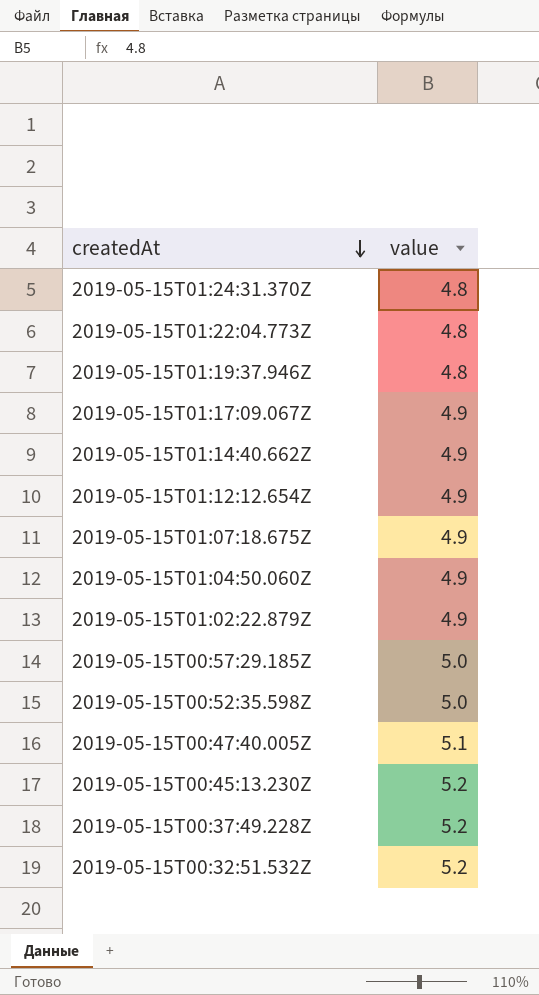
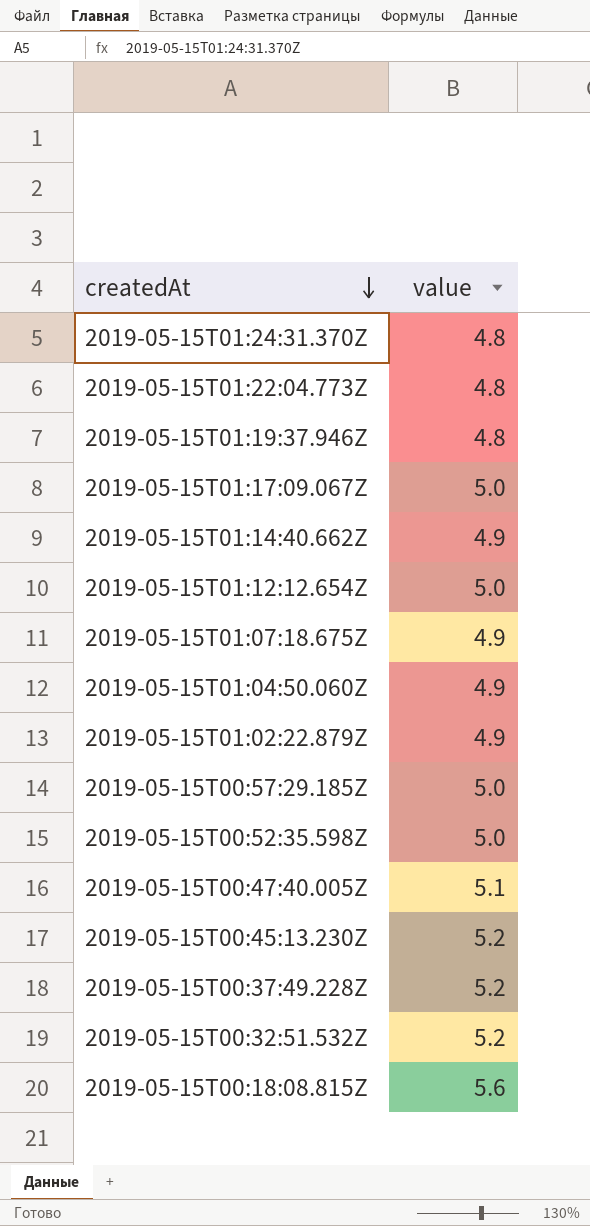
2019-05-15T01:17:09.067Z | value: 4.9 -> 5.0
2019-05-15T01:12:12.654Z | value: 4.9 -> 5.0
row 2019-05-15T00:18:08.815Z: none -> 5.6

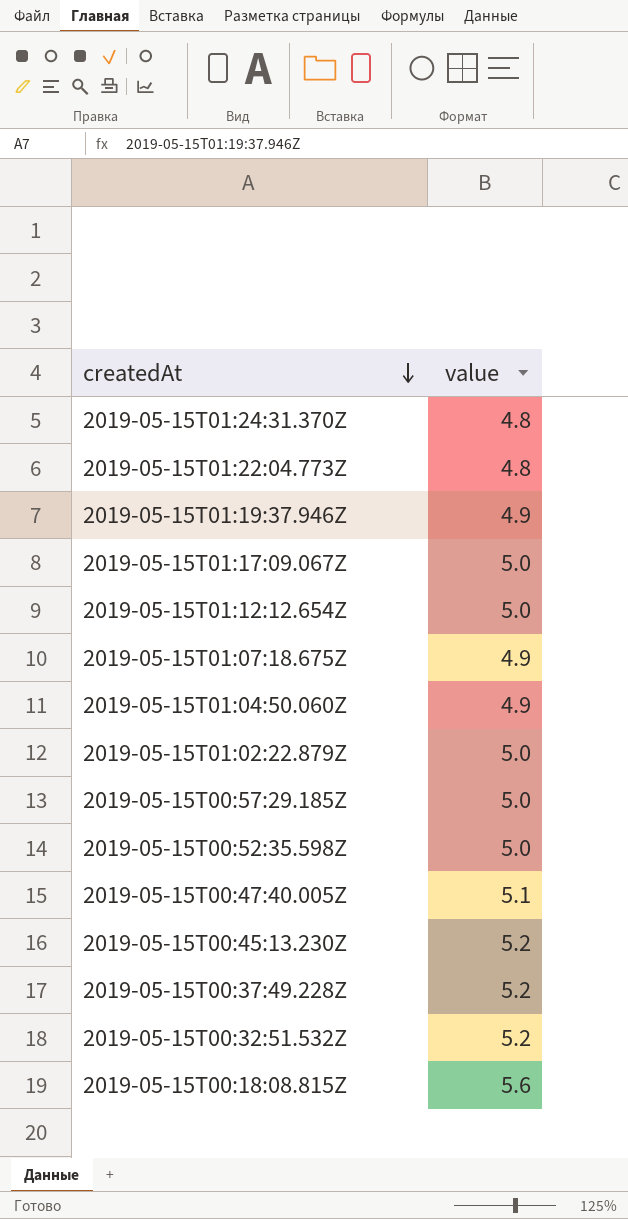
row 2019-05-15T01:14:40.662Z: 4.9 -> none
2019-05-15T01:19:37.946Z | value: 4.8 -> 4.9
2019-05-15T01:02:22.879Z | value: 4.9 -> 5.0

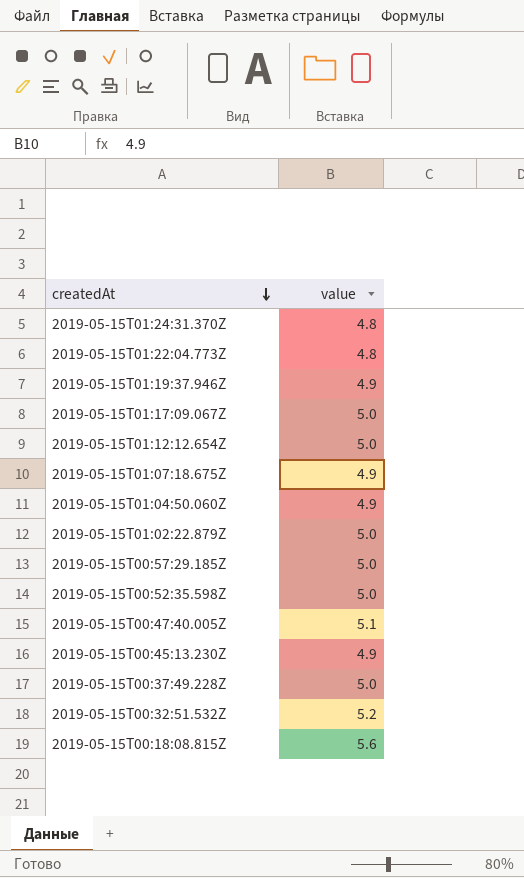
2019-05-15T00:45:13.230Z | value: 5.2 -> 4.9
2019-05-15T00:37:49.228Z | value: 5.2 -> 5.0

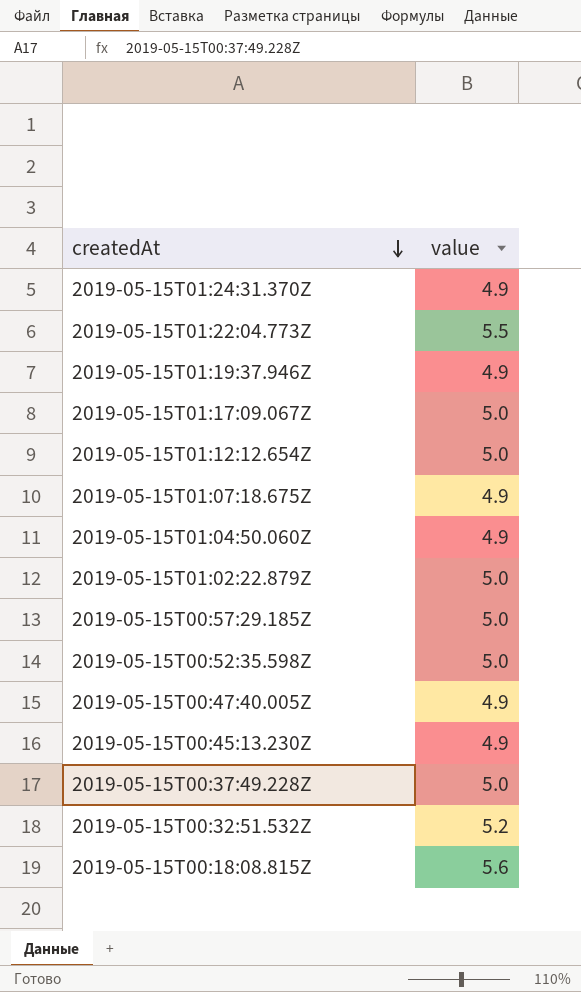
2019-05-15T01:24:31.370Z | value: 4.8 -> 4.9
2019-05-15T01:22:04.773Z | value: 4.8 -> 5.5
2019-05-15T00:47:40.005Z | value: 5.1 -> 4.9

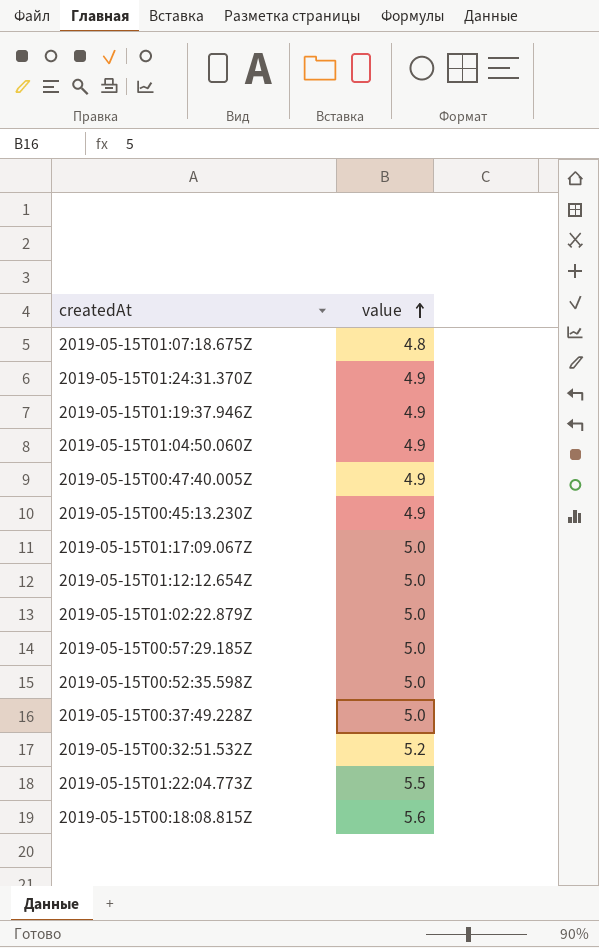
row order: createdAt descending -> value ascending
2019-05-15T01:07:18.675Z | value: 4.9 -> 4.8

